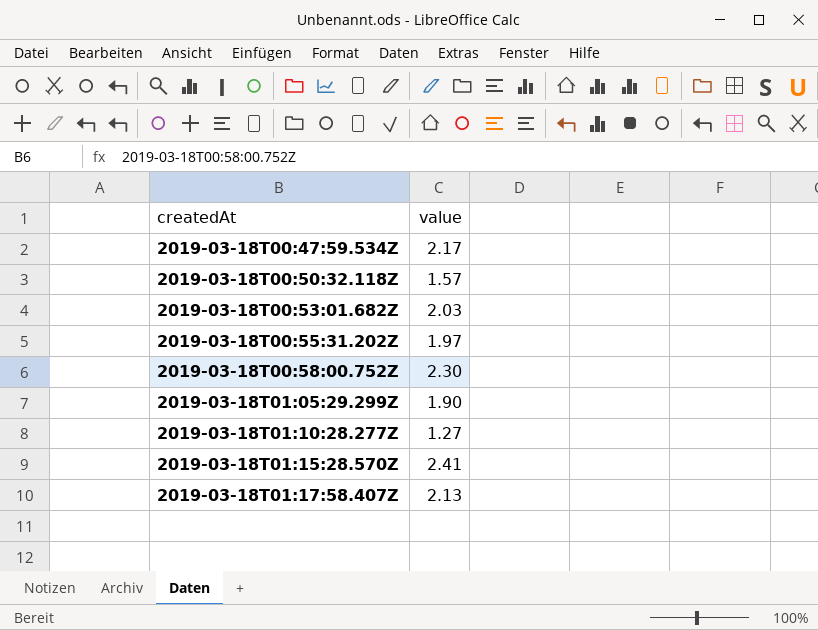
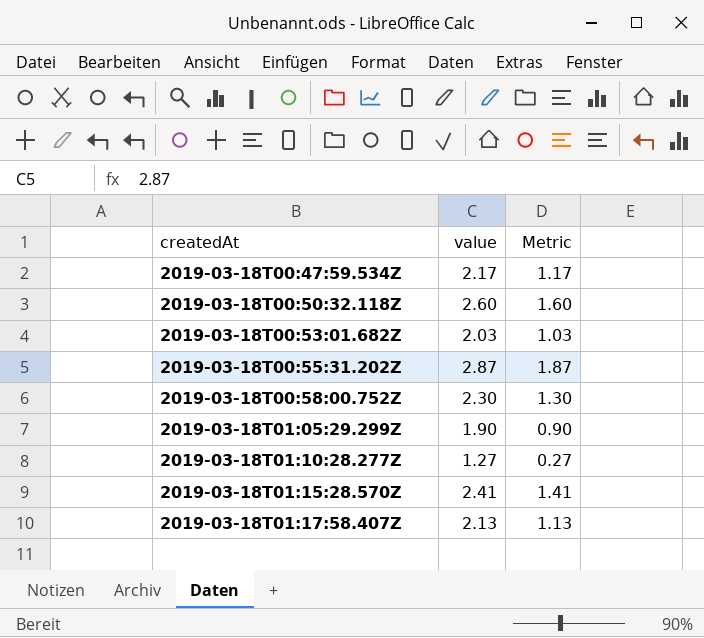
column Metric | formula: none -> [value] - 1
2019-03-18T00:50:32.118Z | value: 1.57 -> 2.60
2019-03-18T00:55:31.202Z | value: 1.97 -> 2.87

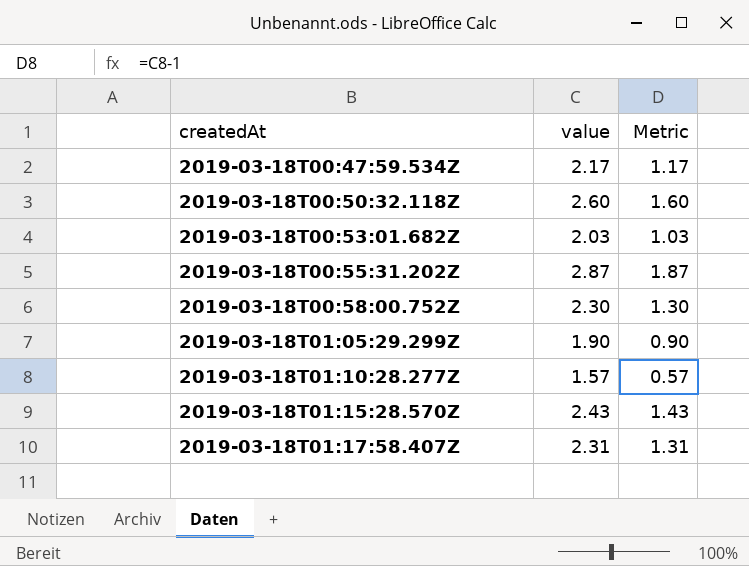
2019-03-18T01:10:28.277Z | value: 1.27 -> 1.57
2019-03-18T01:10:28.277Z | Metric: 0.27 -> 0.57
2019-03-18T01:15:28.570Z | value: 2.41 -> 2.43
2019-03-18T01:15:28.570Z | Metric: 1.41 -> 1.43
2019-03-18T01:17:58.407Z | value: 2.13 -> 2.31
2019-03-18T01:17:58.407Z | Metric: 1.13 -> 1.31

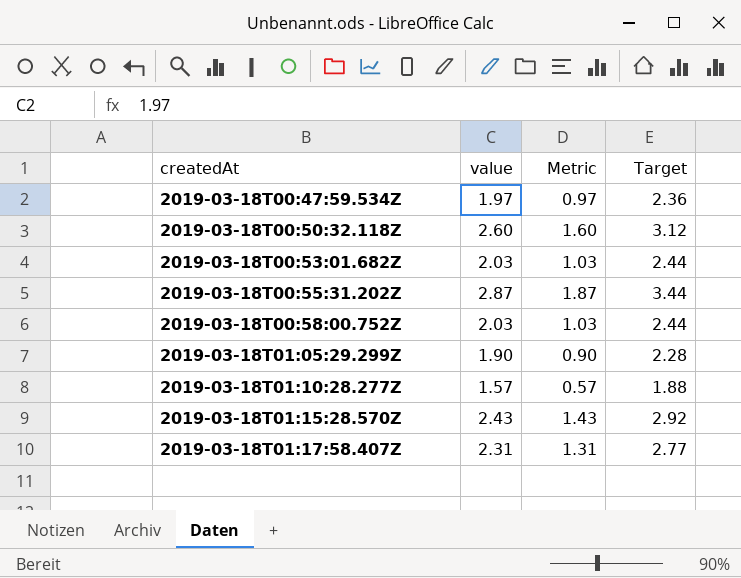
column Target | formula: none -> [value] * 1.2
2019-03-18T00:47:59.534Z | value: 2.17 -> 1.97
2019-03-18T00:47:59.534Z | Metric: 1.17 -> 0.97
2019-03-18T00:58:00.752Z | value: 2.30 -> 2.03
2019-03-18T00:58:00.752Z | Metric: 1.30 -> 1.03

